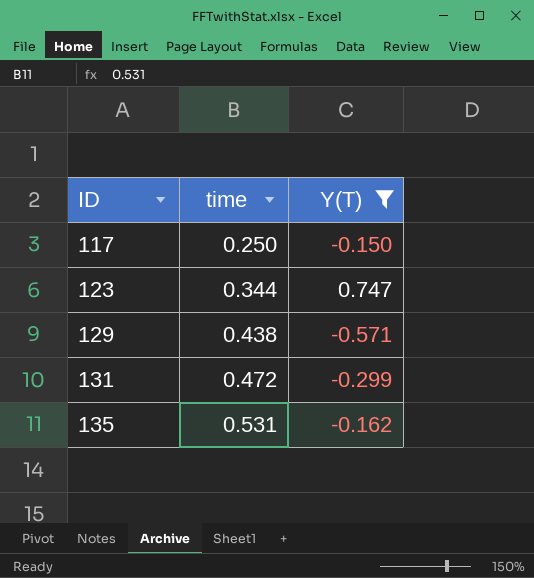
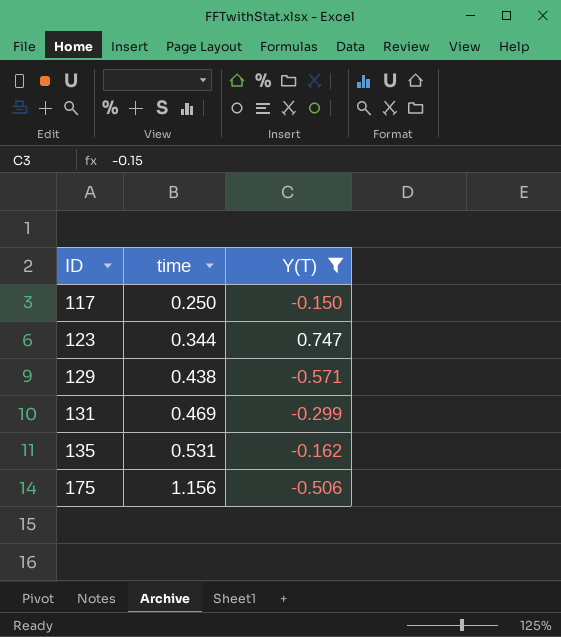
131 | time: 0.472 -> 0.469
row 175: none -> 1.156 | -0.506

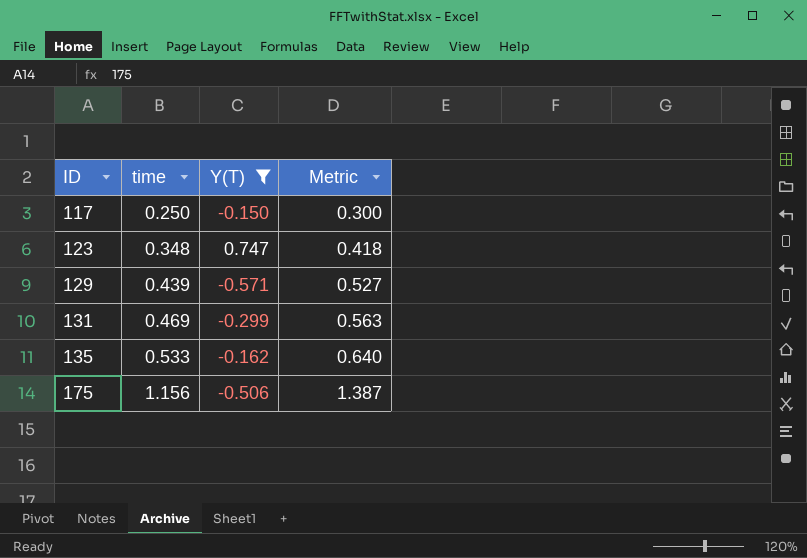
column Metric | formula: none -> [time] * 1.2
123 | time: 0.344 -> 0.348
129 | time: 0.438 -> 0.439
135 | time: 0.531 -> 0.533

